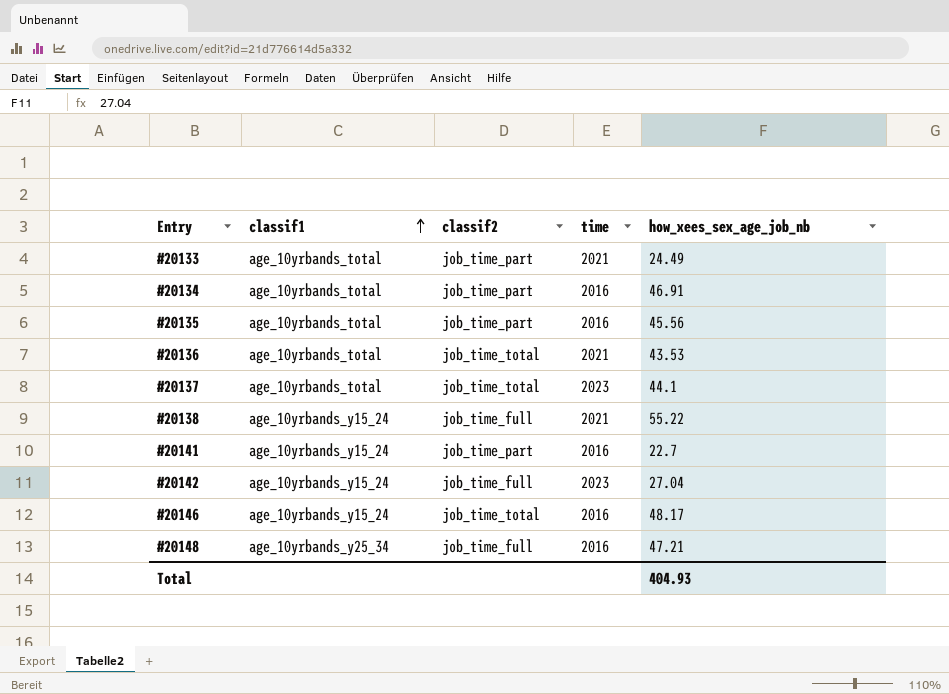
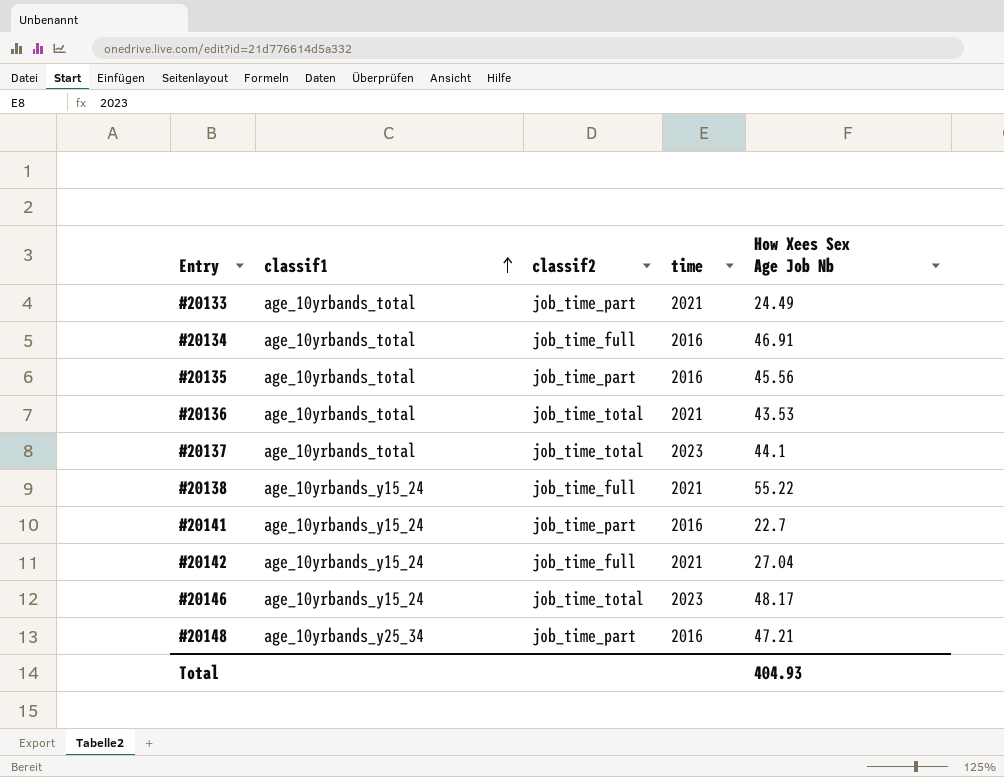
column name: how_xees_sex_age_job_nb -> How Xees Sex Age Job Nb
#20134 | classif2: job_time_part -> job_time_full
#20142 | time: 2023 -> 2021
#20146 | time: 2016 -> 2023
#20148 | classif2: job_time_full -> job_time_part

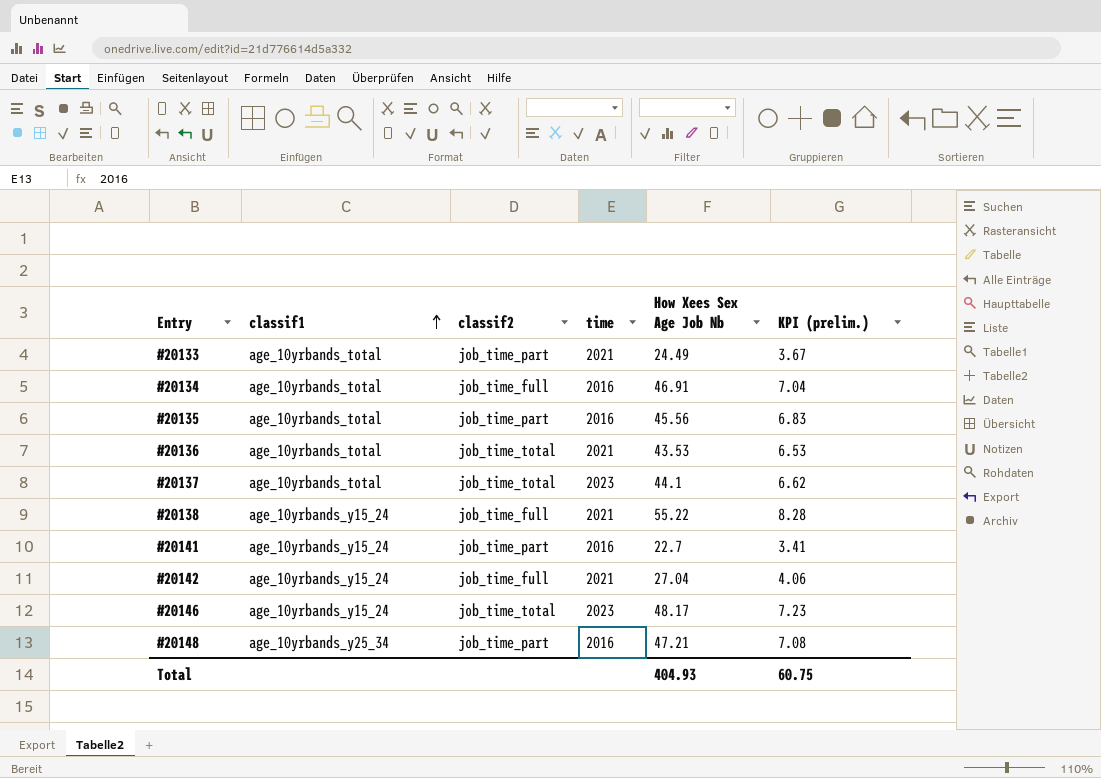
column KPI (prelim.) | formula: none -> [How Xees Sex Age Job Nb] * 0.15

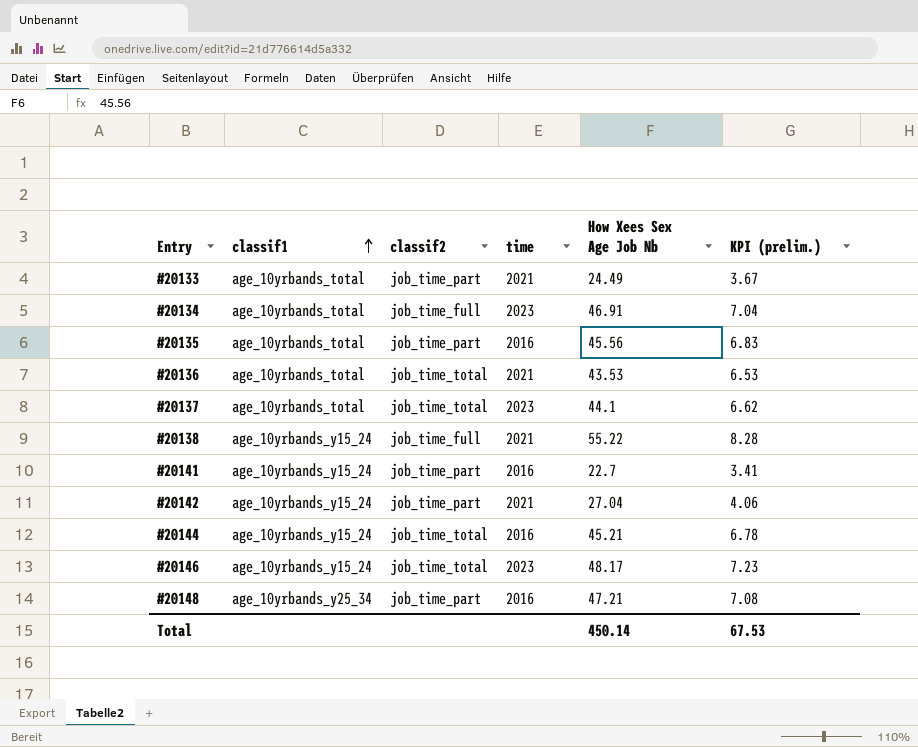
#20134 | time: 2016 -> 2023
#20142 | classif2: job_time_full -> job_time_part
row #20144: none -> age_10yrbands_y15_24 | job_time_total | 2016 | 45.21 | 6.78
Total | How Xees Sex Age Job Nb: 404.93 -> 450.14
Total | KPI (prelim.): 60.75 -> 67.53

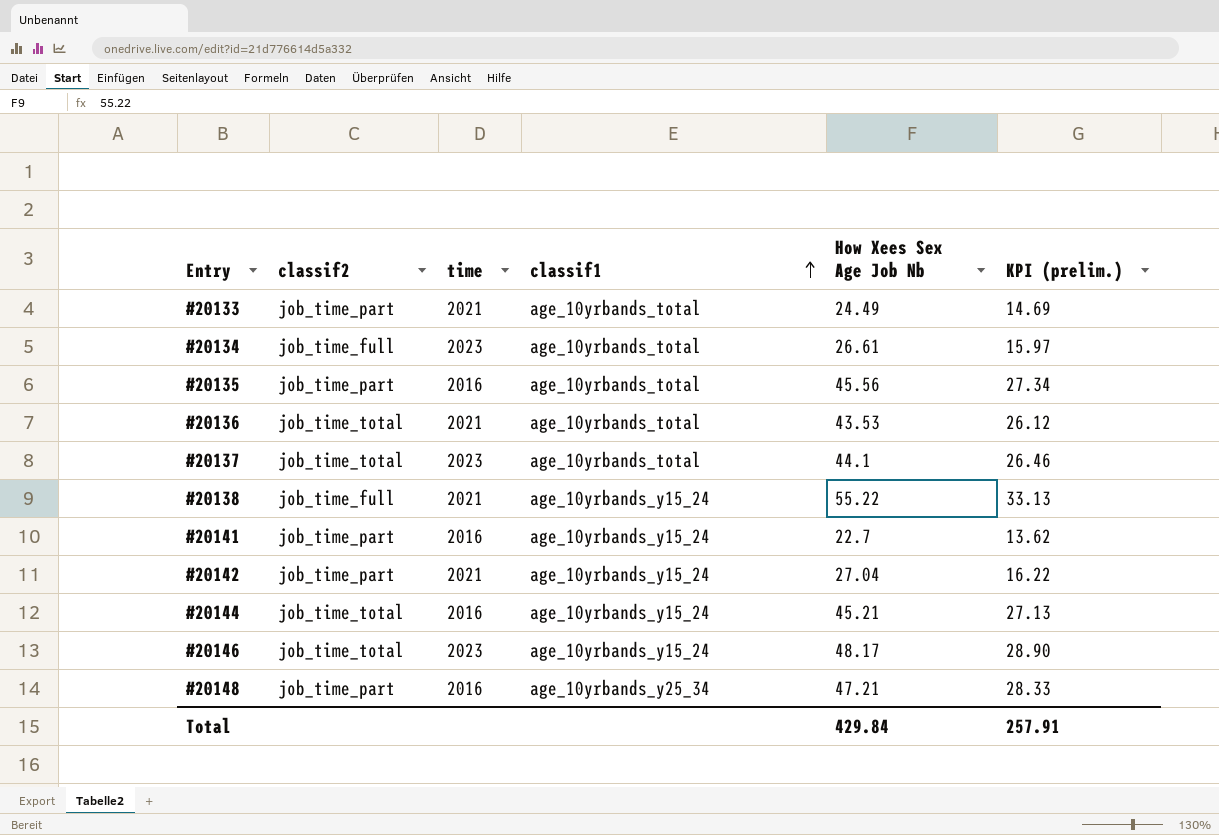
column classif1 | position: 2 -> 4
column KPI (prelim.) | formula: [How Xees Sex Age Job Nb] * 0.15 -> [How Xees Sex Age Job Nb] * 0.6
#20134 | How Xees Sex Age Job Nb: 46.91 -> 26.61
Total | How Xees Sex Age Job Nb: 450.14 -> 429.84
Total | KPI (prelim.): 67.53 -> 257.91

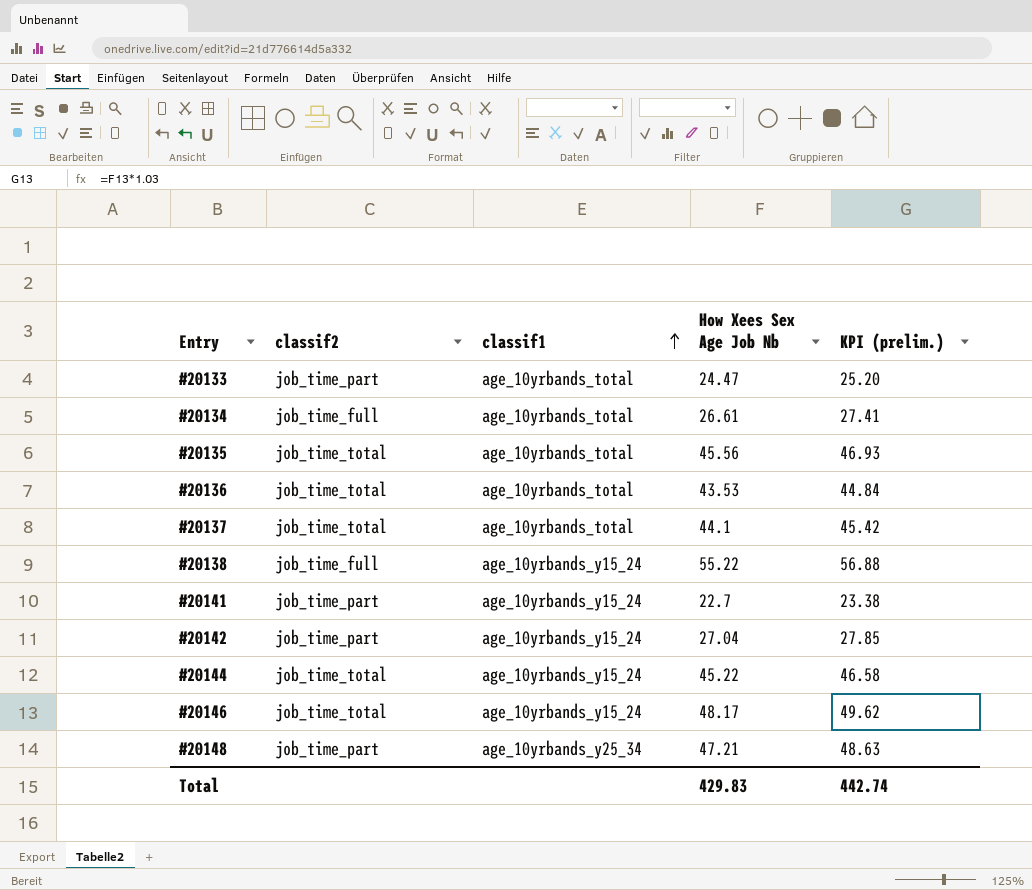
column time | position: 3 -> none
column KPI (prelim.) | formula: [How Xees Sex Age Job Nb] * 0.6 -> [How Xees Sex Age Job Nb] * 1.03
#20133 | How Xees Sex Age Job Nb: 24.49 -> 24.47
#20135 | classif2: job_time_part -> job_time_total
#20144 | How Xees Sex Age Job Nb: 45.21 -> 45.22
Total | How Xees Sex Age Job Nb: 429.84 -> 429.83
Total | KPI (prelim.): 257.91 -> 442.74

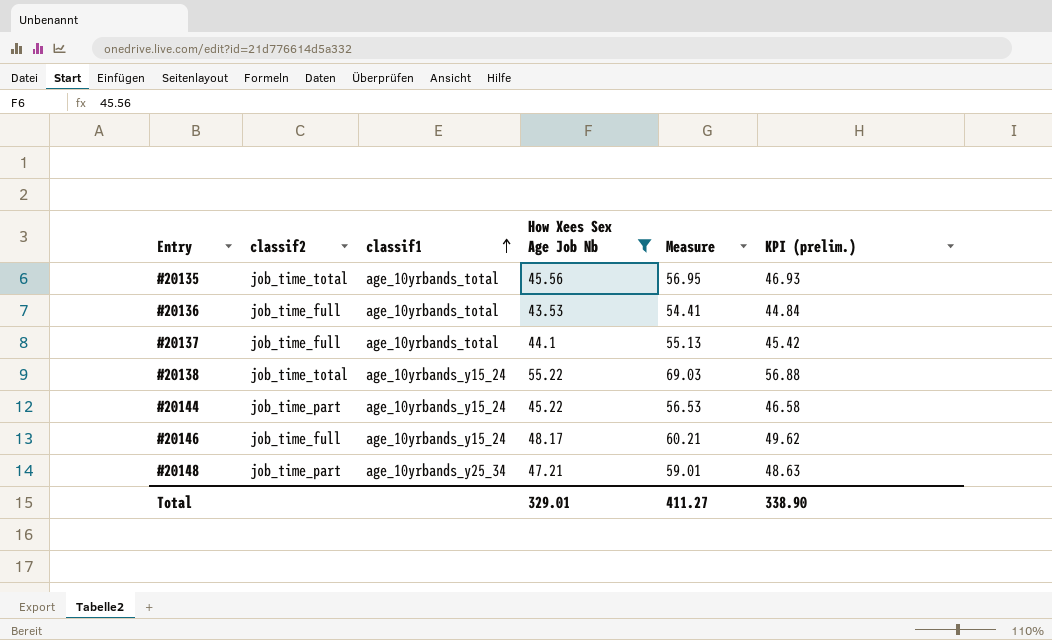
filter: none -> How Xees Sex Age Job Nb >= 43.53
column Measure | formula: none -> [How Xees Sex Age Job Nb] * 1.25
#20136 | classif2: job_time_total -> job_time_full
#20137 | classif2: job_time_total -> job_time_full
#20138 | classif2: job_time_full -> job_time_total
#20144 | classif2: job_time_total -> job_time_part
#20146 | classif2: job_time_total -> job_time_full
Total | How Xees Sex Age Job Nb: 429.83 -> 329.01
Total | KPI (prelim.): 442.74 -> 338.90

